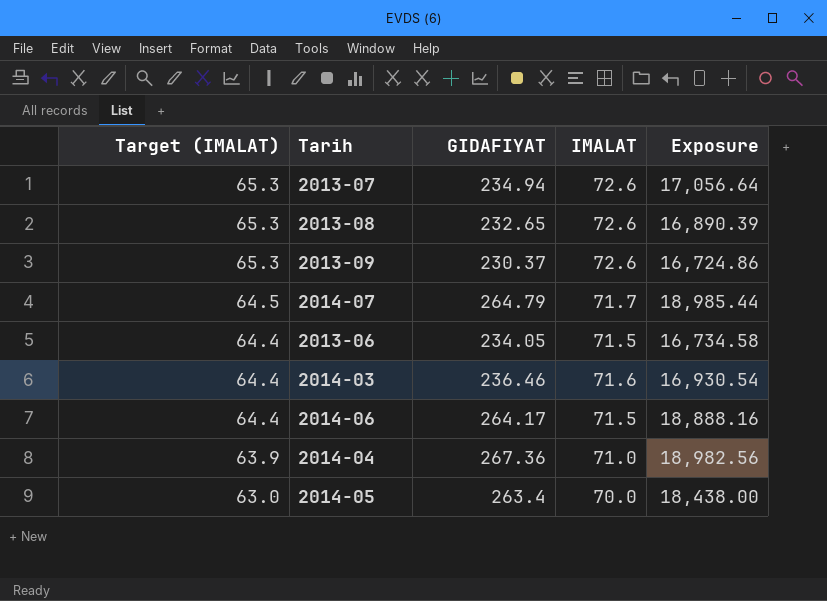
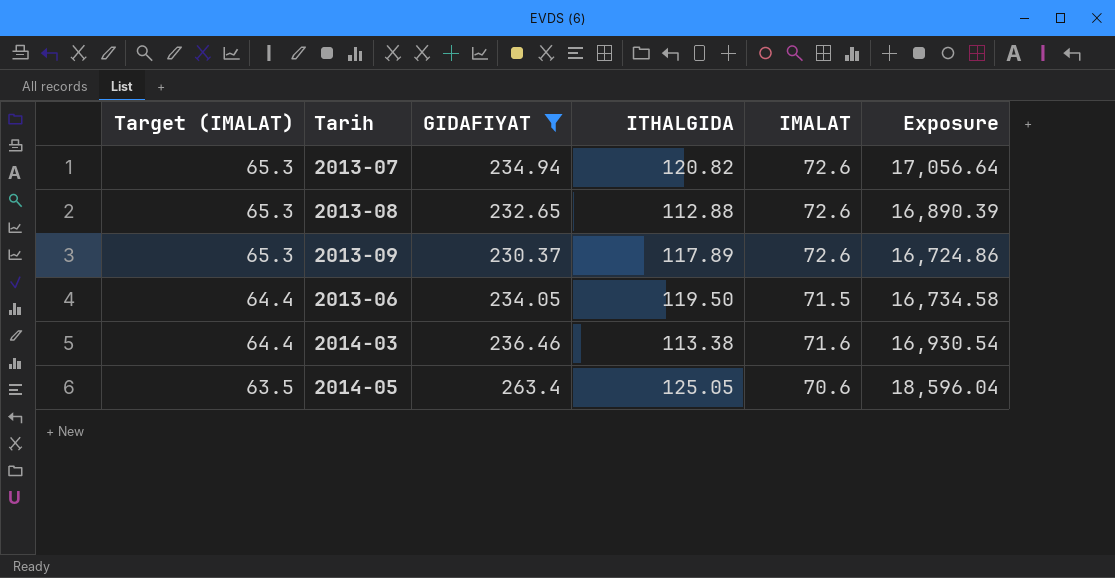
filter: none -> GIDAFIYAT <= 263.4
column ITHALGIDA | position: none -> 4
2014-05 | Target (IMALAT): 63.0 -> 63.5
2014-05 | IMALAT: 70.0 -> 70.6
2014-05 | Exposure: 18,438.00 -> 18,596.04

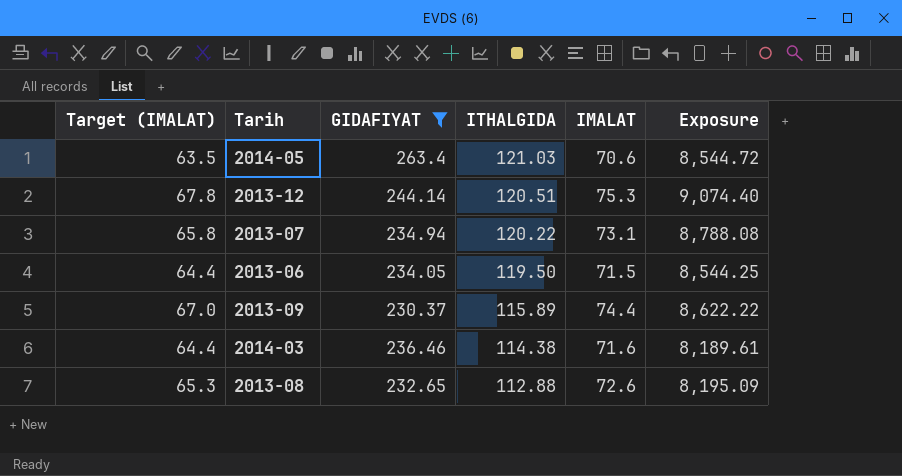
row order: Target (IMALAT) descending -> ITHALGIDA descending
column Exposure | formula: [GIDAFIYAT] * [IMALAT] -> [ITHALGIDA] * [IMALAT]
2014-05 | ITHALGIDA: 125.05 -> 121.03
row 2013-12: none -> 67.8 | 244.14 | 120.51 | 75.3 | 9,074.40
2013-07 | Target (IMALAT): 65.3 -> 65.8
2013-07 | ITHALGIDA: 120.82 -> 120.22
2013-07 | IMALAT: 72.6 -> 73.1
2013-09 | Target (IMALAT): 65.3 -> 67.0
2013-09 | ITHALGIDA: 117.89 -> 115.89
2013-09 | IMALAT: 72.6 -> 74.4
2014-03 | ITHALGIDA: 113.38 -> 114.38

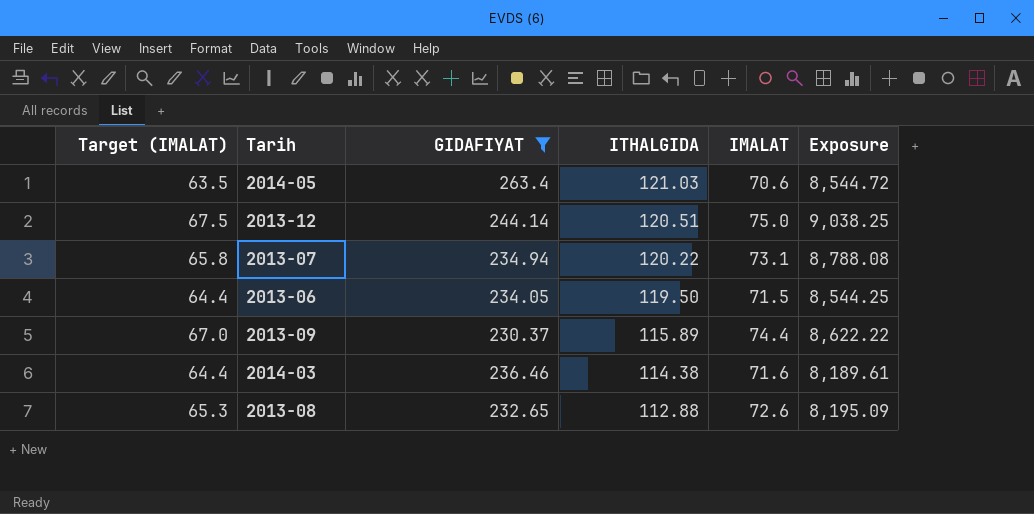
2013-12 | Target (IMALAT): 67.8 -> 67.5
2013-12 | IMALAT: 75.3 -> 75.0
2013-12 | Exposure: 9,074.40 -> 9,038.25

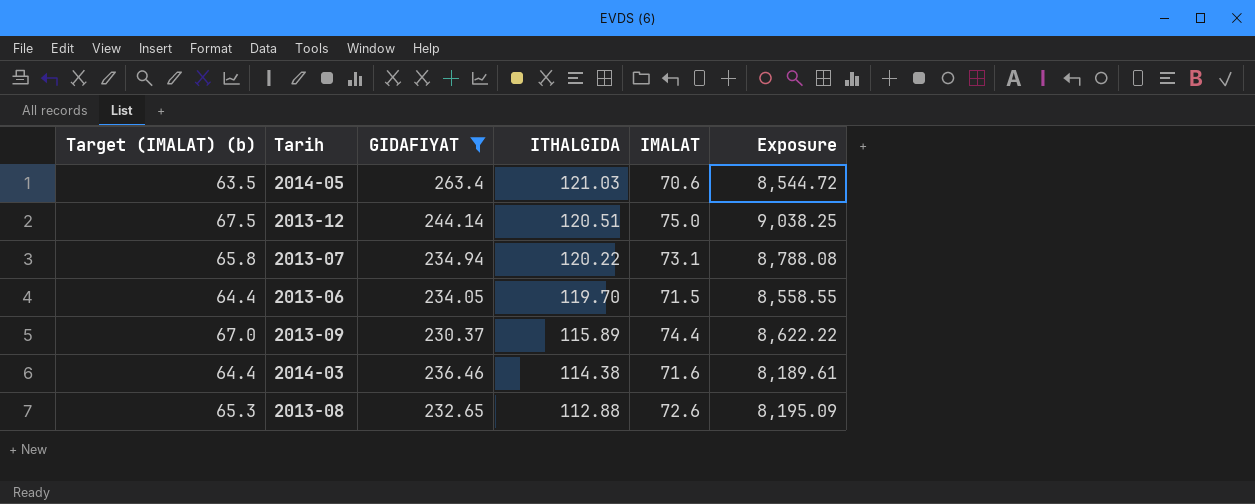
column name: Target (IMALAT) -> Target (IMALAT) (b)
2013-06 | ITHALGIDA: 119.50 -> 119.70
2013-06 | Exposure: 8,544.25 -> 8,558.55

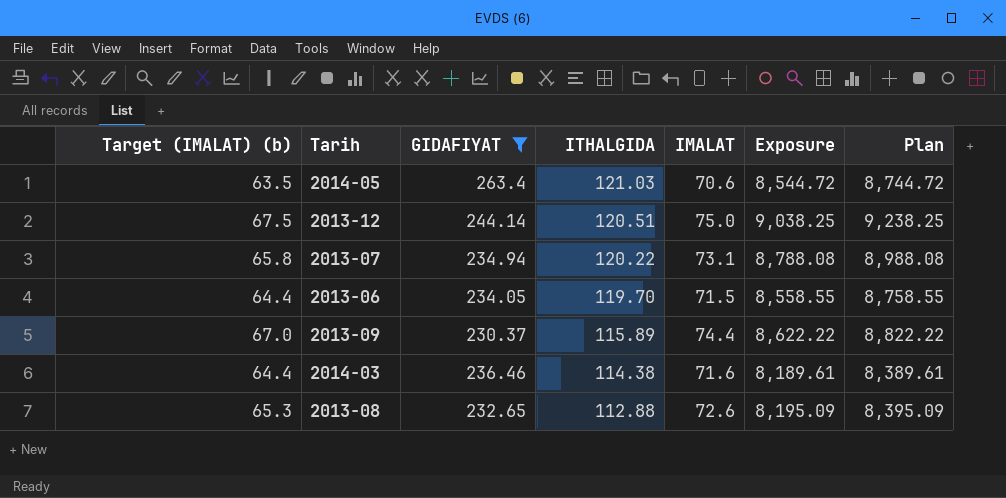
column Plan | formula: none -> [Exposure] + 200

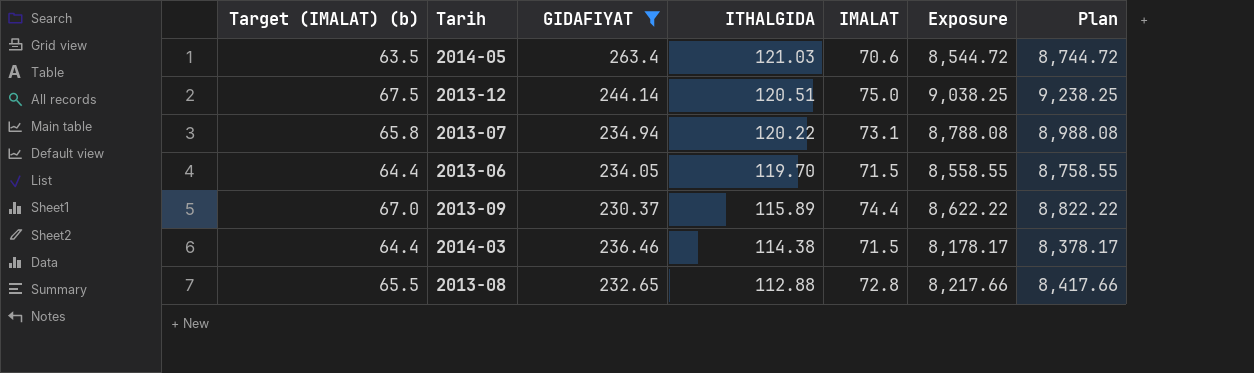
2014-03 | IMALAT: 71.6 -> 71.5
2014-03 | Exposure: 8,189.61 -> 8,178.17
2014-03 | Plan: 8,389.61 -> 8,378.17
2013-08 | Target (IMALAT) (b): 65.3 -> 65.5
2013-08 | IMALAT: 72.6 -> 72.8
2013-08 | Exposure: 8,195.09 -> 8,217.66
2013-08 | Plan: 8,395.09 -> 8,417.66

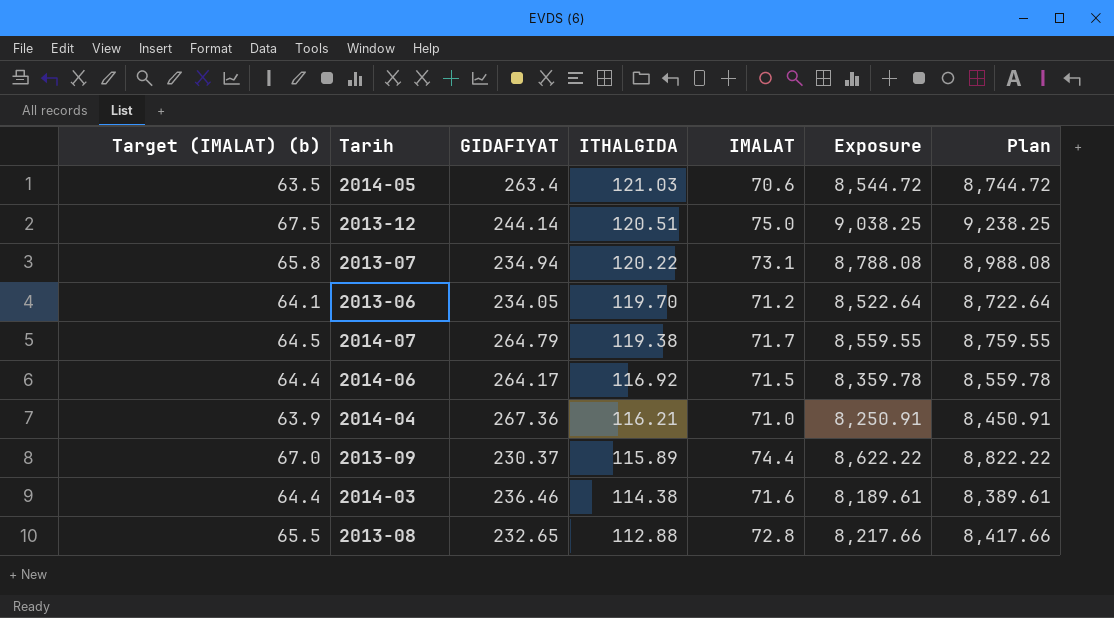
filter: GIDAFIYAT <= 263.4 -> none
2013-06 | Target (IMALAT) (b): 64.4 -> 64.1
2013-06 | IMALAT: 71.5 -> 71.2
2013-06 | Exposure: 8,558.55 -> 8,522.64
2013-06 | Plan: 8,758.55 -> 8,722.64
2014-03 | IMALAT: 71.5 -> 71.6
2014-03 | Exposure: 8,178.17 -> 8,189.61
2014-03 | Plan: 8,378.17 -> 8,389.61

